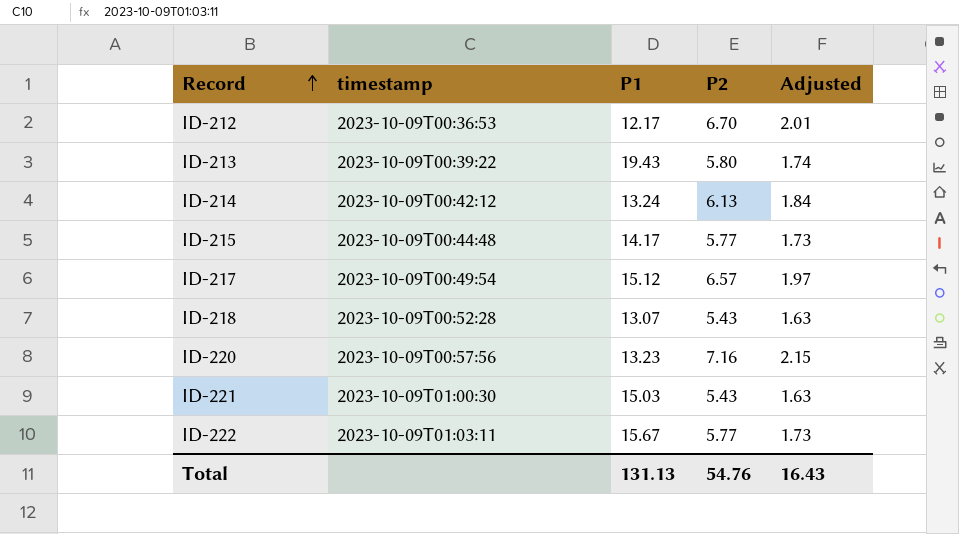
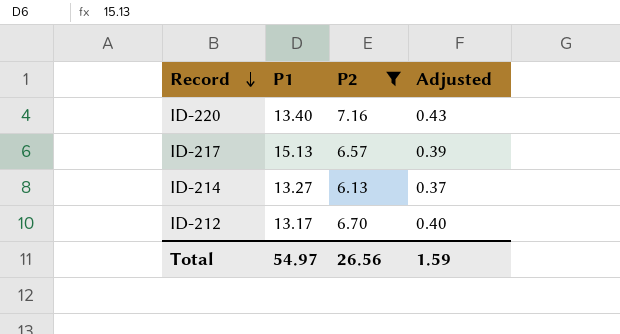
filter: none -> P2 >= 6.13
row order: Record ascending -> Record descending
column timestamp | position: 2 -> none
column Adjusted | formula: [P2] * 0.3 -> [P2] * 0.06
ID-220 | P1: 13.23 -> 13.40
ID-217 | P1: 15.12 -> 15.13
ID-214 | P1: 13.24 -> 13.27
ID-212 | P1: 12.17 -> 13.17
Total | P1: 131.13 -> 54.97
Total | P2: 54.76 -> 26.56
Total | Adjusted: 16.43 -> 1.59

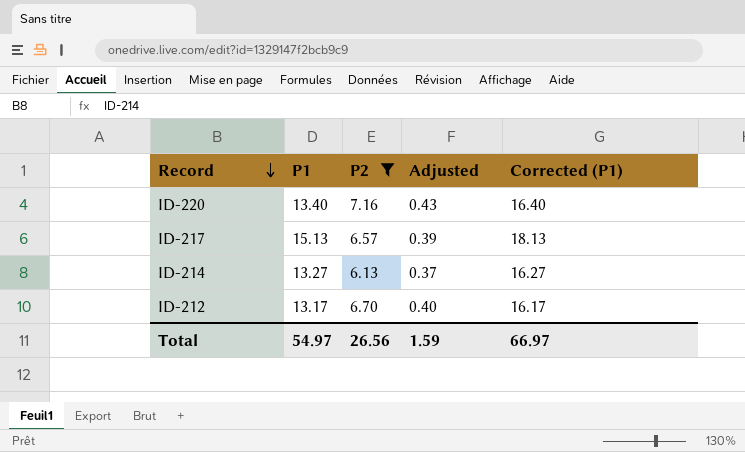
column Corrected (P1) | formula: none -> [P1] + 3

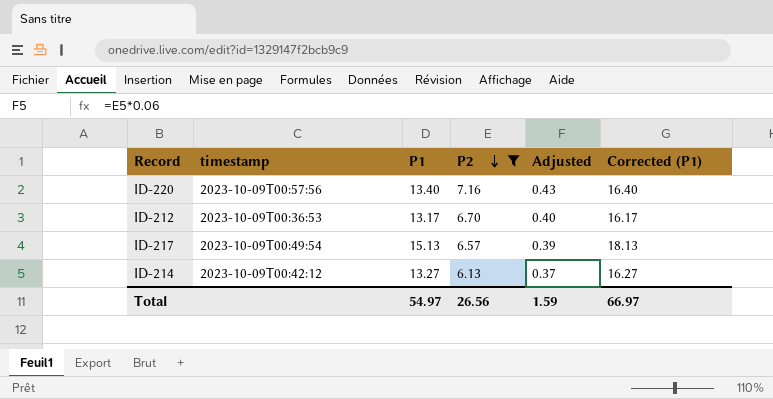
row order: Record descending -> P2 descending
column timestamp | position: none -> 2

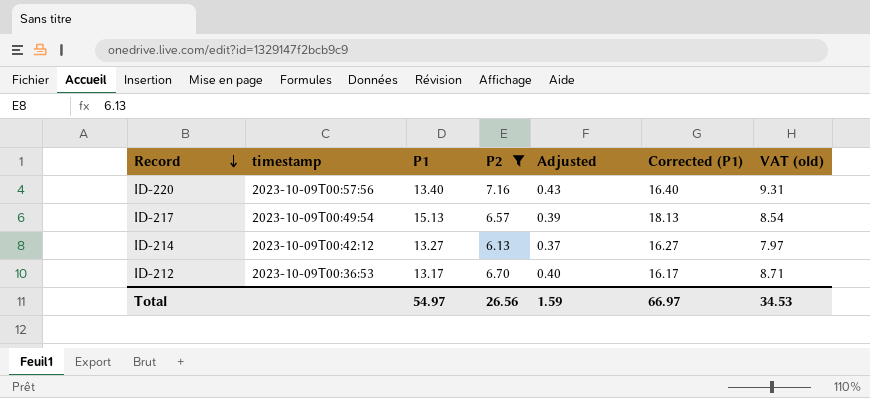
row order: P2 descending -> Record descending
column VAT (old) | formula: none -> [P2] * 1.3

